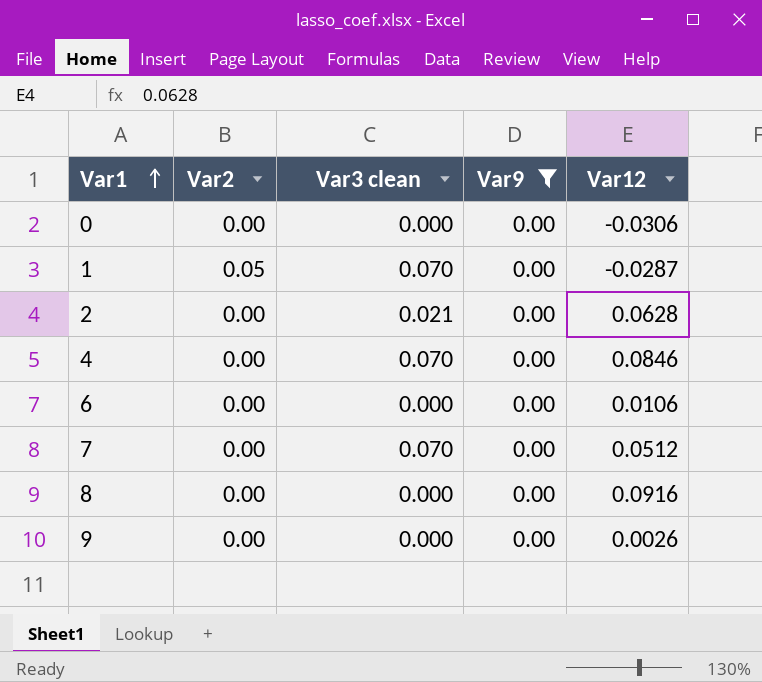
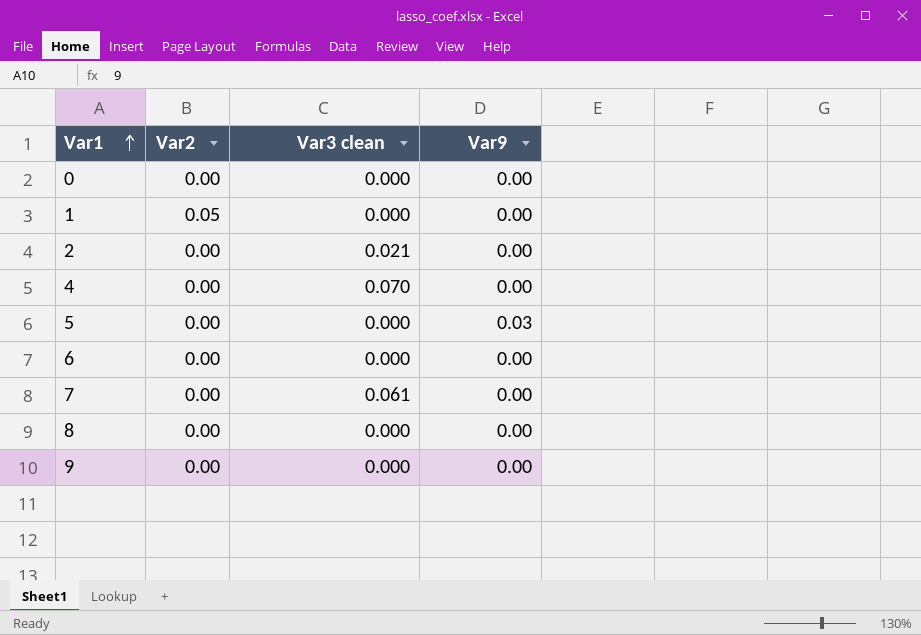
filter: Var9 = 0.00 -> none
column Var12 | position: 5 -> none
1 | Var3 clean: 0.070 -> 0.000
7 | Var3 clean: 0.070 -> 0.061

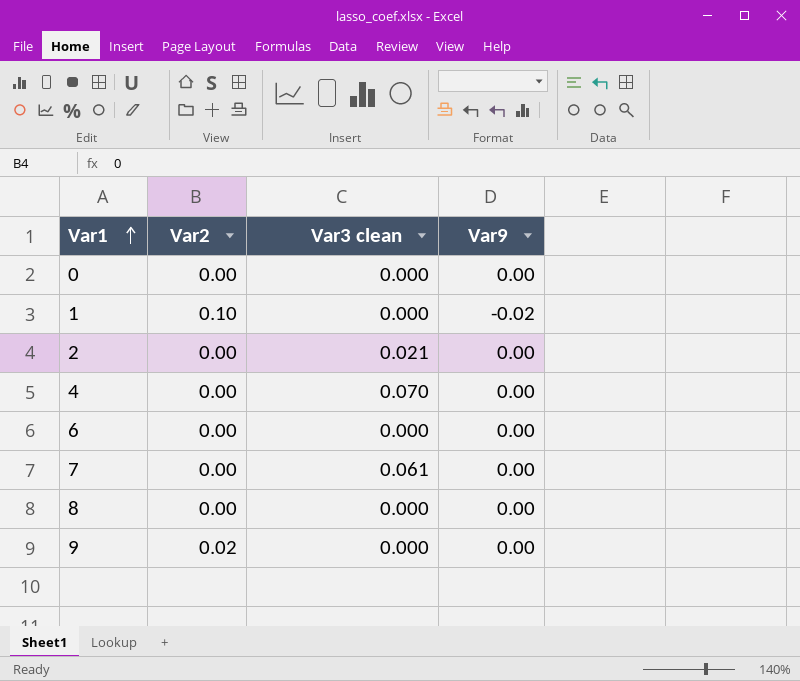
row 5: 0.00 | 0.000 | 0.03 -> none
1 | Var2: 0.05 -> 0.10
1 | Var9: 0.00 -> -0.02
9 | Var2: 0.00 -> 0.02

